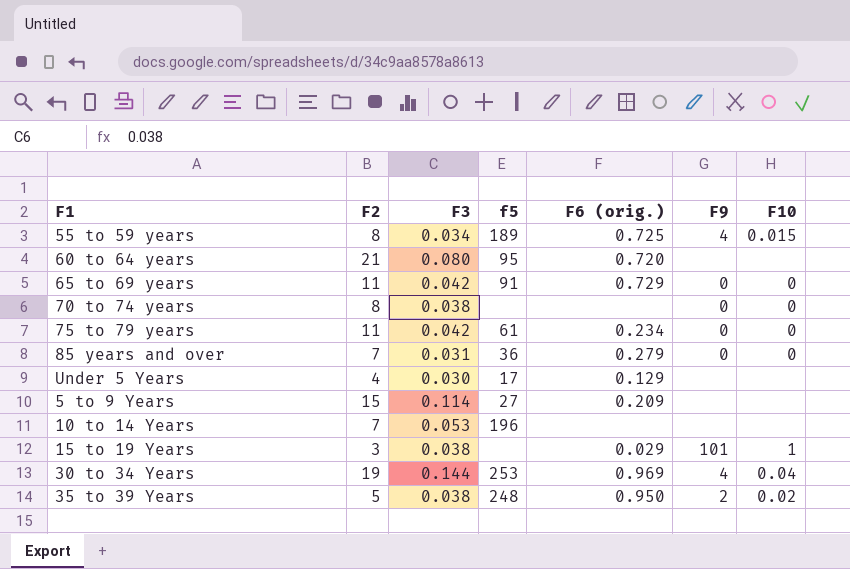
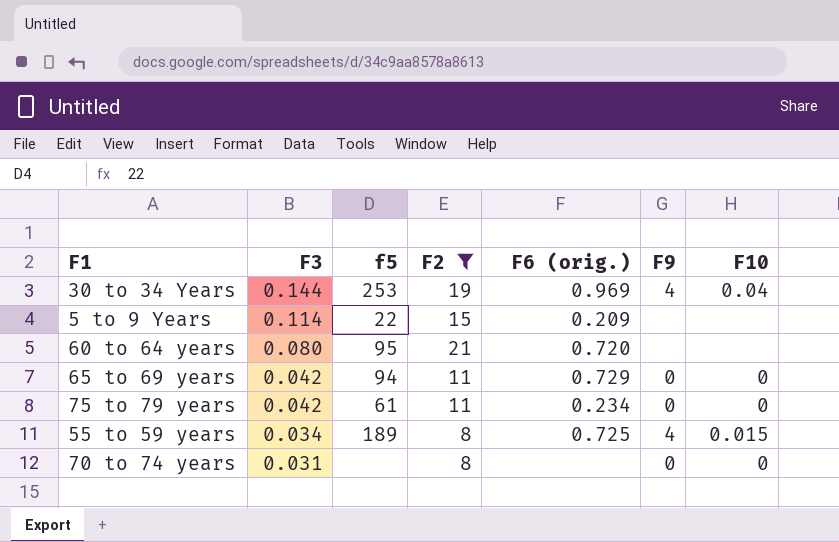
filter: none -> F2 >= 8
row order: none -> F3 descending
column F2 | position: 2 -> 4
5 to 9 Years | f5: 27 -> 22
65 to 69 years | f5: 91 -> 94
70 to 74 years | F3: 0.038 -> 0.031

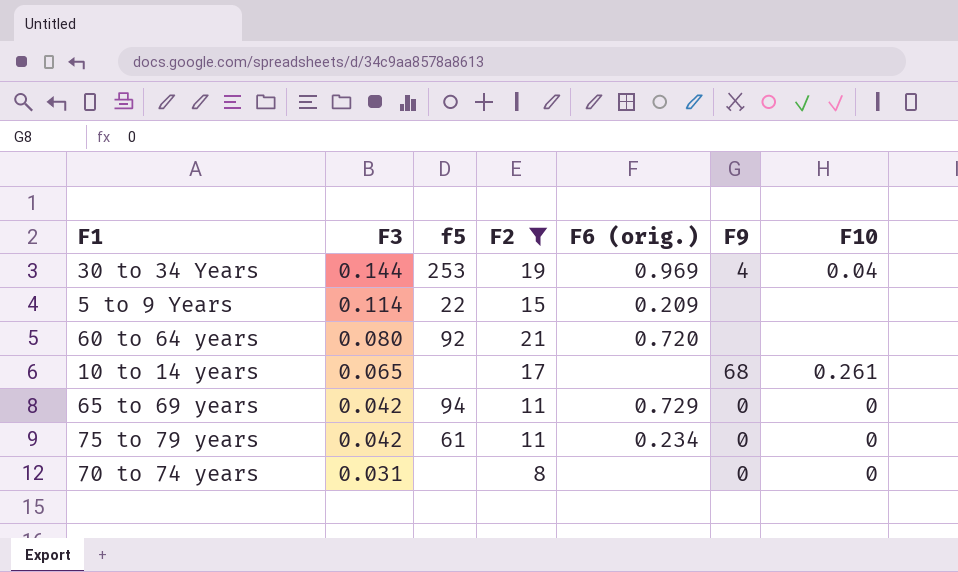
row 55 to 59 years: 0.034 | 189 | 8 | 0.725 | 4 | 0.015 -> none
60 to 64 years | f5: 95 -> 92
row 10 to 14 years: none -> 0.065 | none | 17 | none | 68 | 0.261

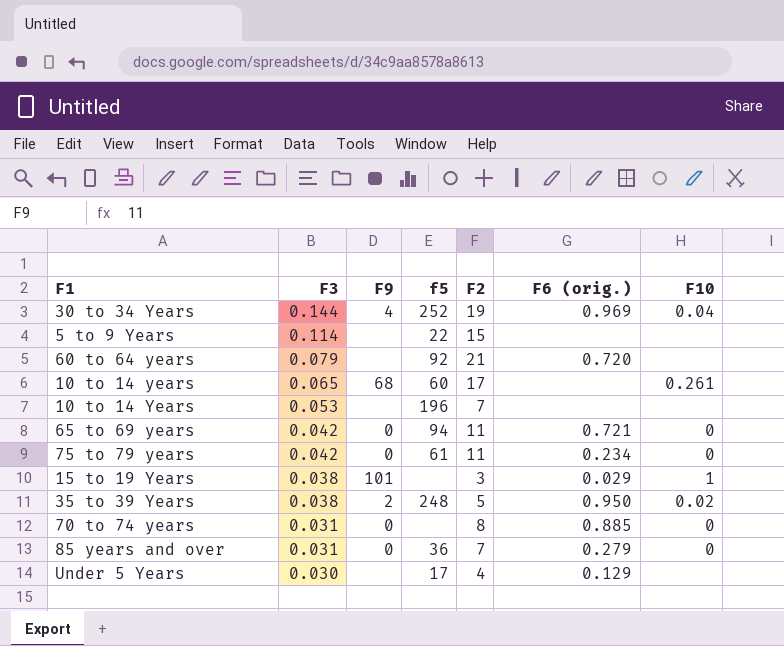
filter: F2 >= 8 -> none
column F9 | position: 6 -> 3
30 to 34 Years | f5: 253 -> 252
5 to 9 Years | F6 (orig.): 0.209 -> none
60 to 64 years | F3: 0.080 -> 0.079
10 to 14 years | f5: none -> 60
65 to 69 years | F6 (orig.): 0.729 -> 0.721
70 to 74 years | F6 (orig.): none -> 0.885

